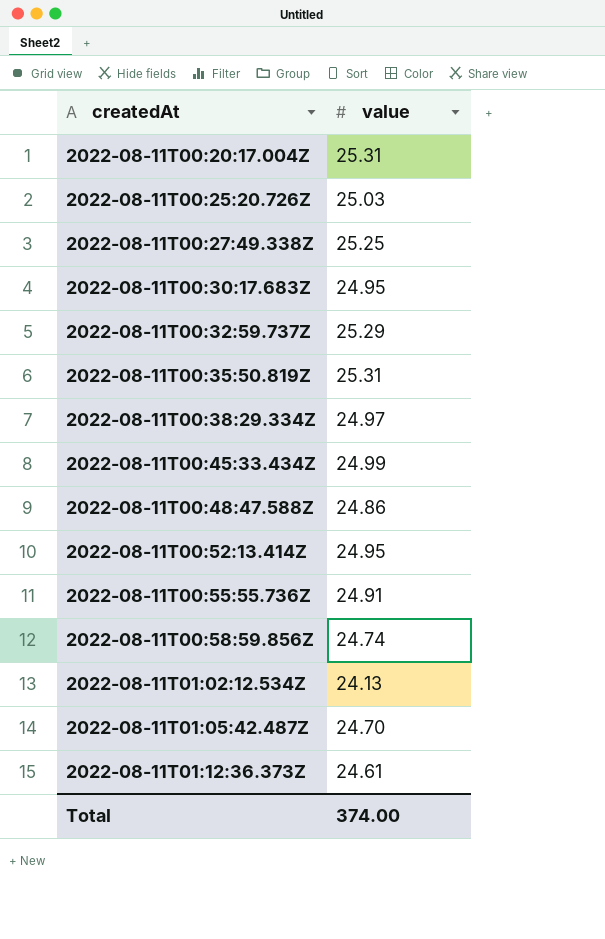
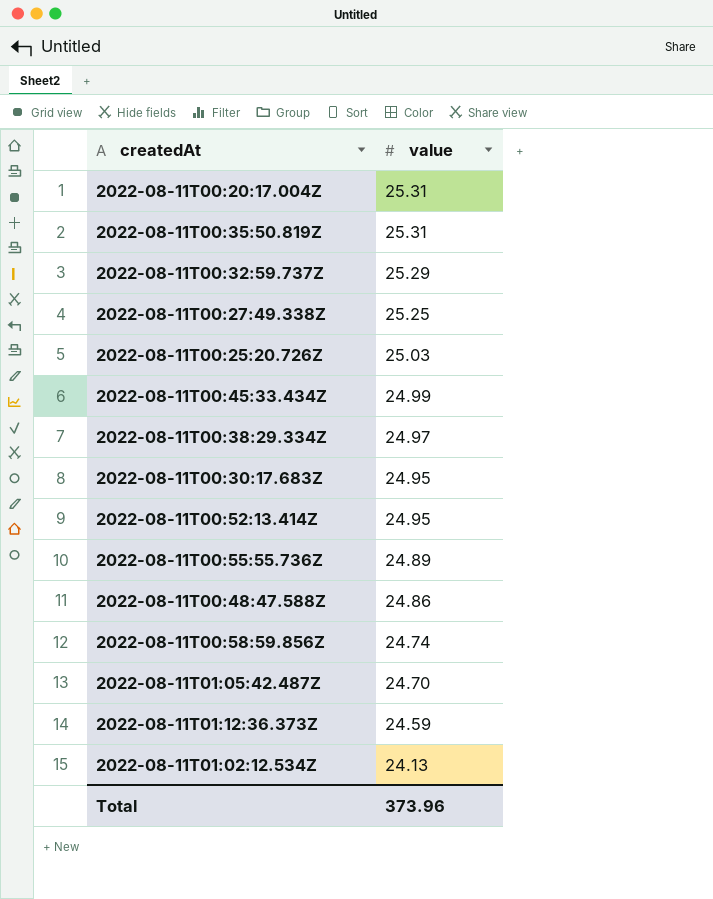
row order: createdAt ascending -> value descending
2022-08-11T00:55:55.736Z | value: 24.91 -> 24.89
2022-08-11T01:12:36.373Z | value: 24.61 -> 24.59
Total | value: 374.00 -> 373.96

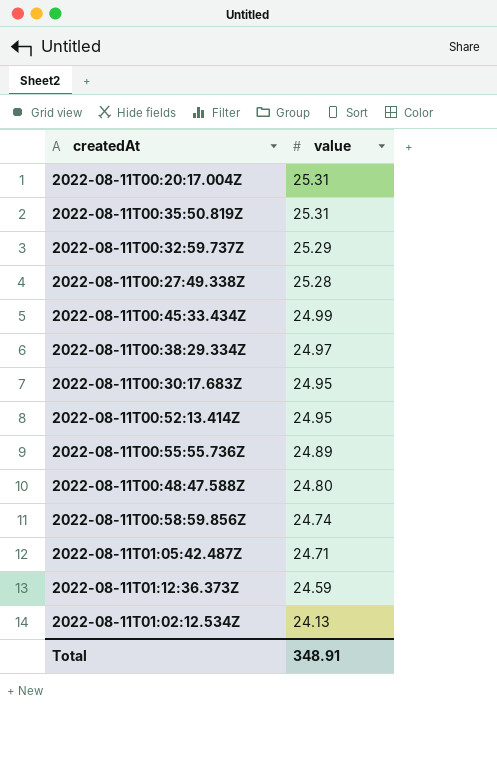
row 2022-08-11T00:25:20.726Z: 25.03 -> none
2022-08-11T00:27:49.338Z | value: 25.25 -> 25.28
2022-08-11T00:48:47.588Z | value: 24.86 -> 24.80
2022-08-11T01:05:42.487Z | value: 24.70 -> 24.71
Total | value: 373.96 -> 348.91

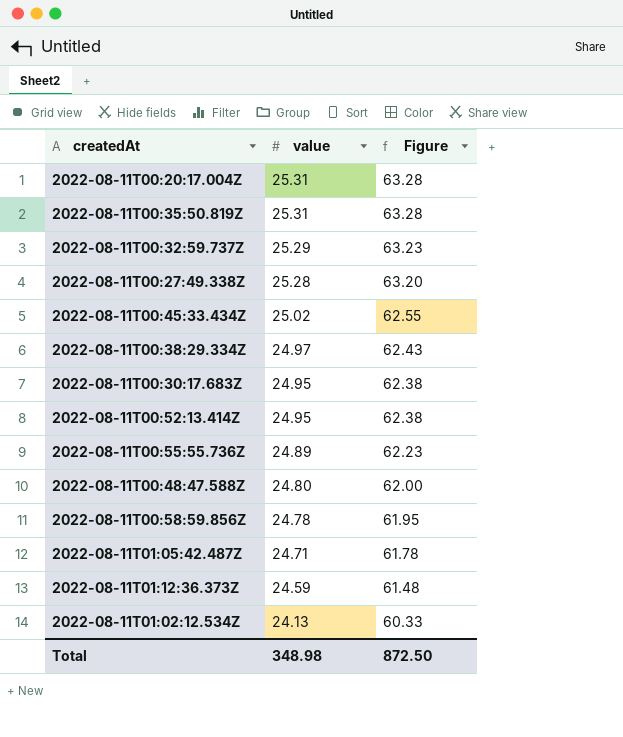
column Figure | formula: none -> [value] * 2.5
2022-08-11T00:45:33.434Z | value: 24.99 -> 25.02
2022-08-11T00:58:59.856Z | value: 24.74 -> 24.78
Total | value: 348.91 -> 348.98

